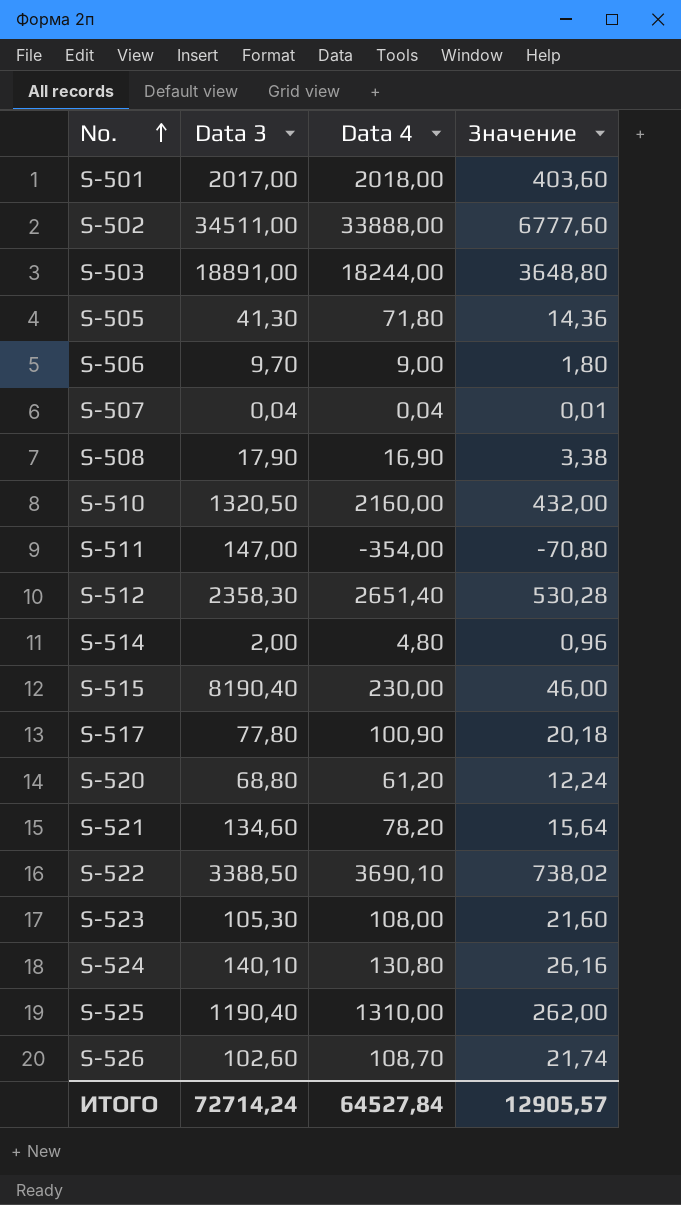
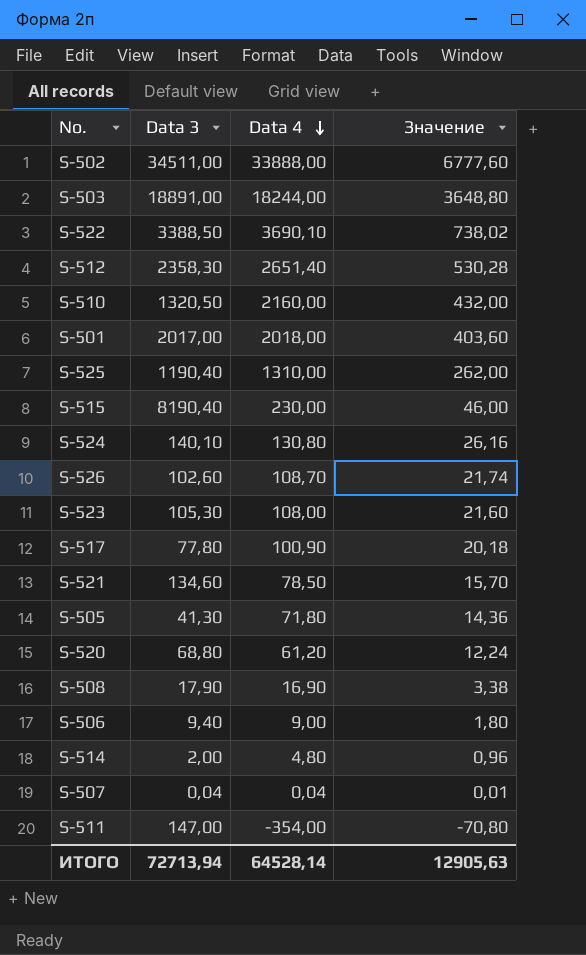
row order: No. ascending -> Data 4 descending
S-521 | Data 4: 78,20 -> 78,50
S-521 | Значение: 15,64 -> 15,70
S-506 | Data 3: 9,70 -> 9,40
ИТОГО | Data 3: 72714,24 -> 72713,94
ИТОГО | Data 4: 64527,84 -> 64528,14
ИТОГО | Значение: 12905,57 -> 12905,63

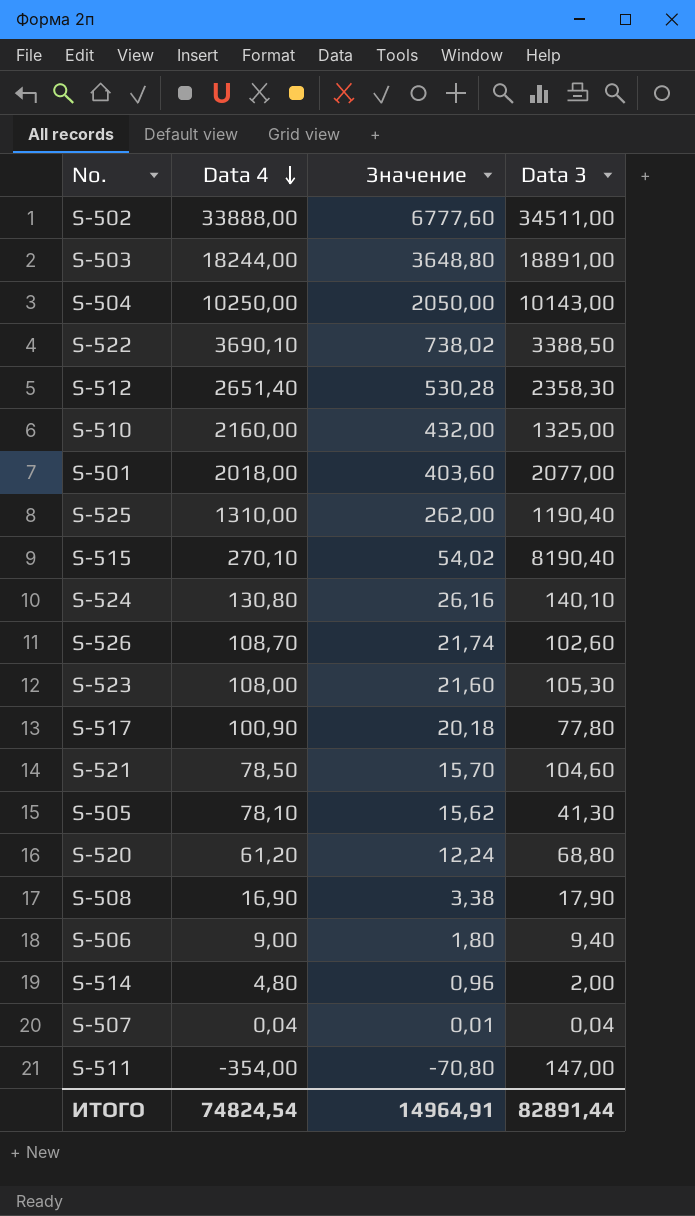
column Data 3 | position: 2 -> 4
row S-504: none -> 10250,00 | 2050,00 | 10143,00
S-510 | Data 3: 1320,50 -> 1325,00
S-501 | Data 3: 2017,00 -> 2077,00
S-515 | Data 4: 230,00 -> 270,10
S-515 | Значение: 46,00 -> 54,02
S-521 | Data 3: 134,60 -> 104,60
S-505 | Data 4: 71,80 -> 78,10
S-505 | Значение: 14,36 -> 15,62
ИТОГО | Data 4: 64528,14 -> 74824,54
ИТОГО | Значение: 12905,63 -> 14964,91
ИТОГО | Data 3: 72713,94 -> 82891,44

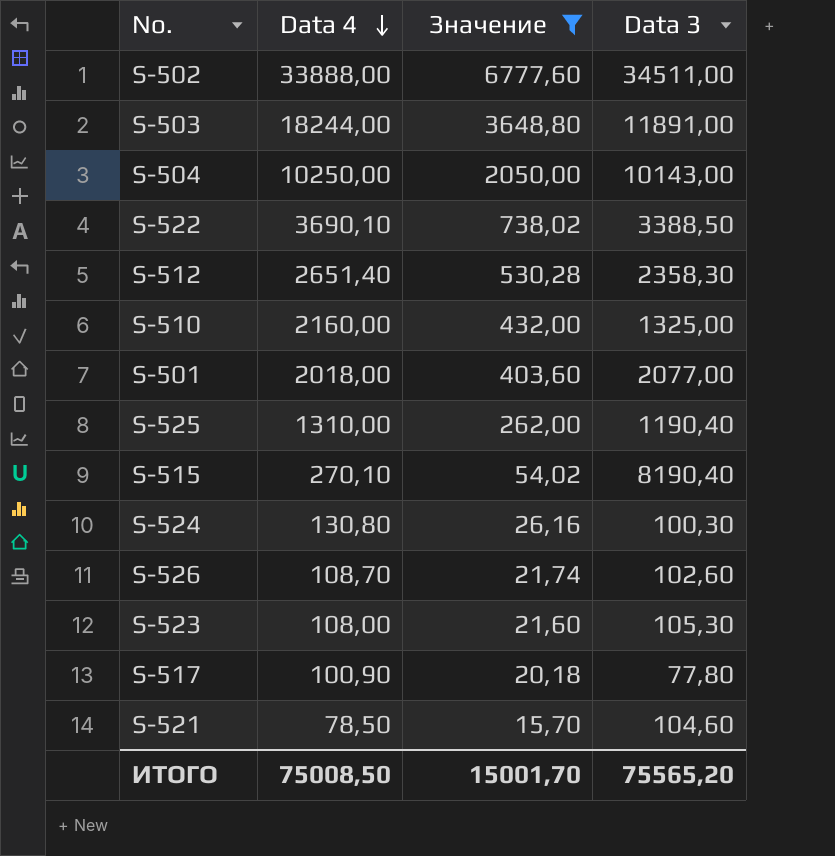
filter: none -> Значение >= 15,70
S-503 | Data 3: 18891,00 -> 11891,00
S-524 | Data 3: 140,10 -> 100,30
ИТОГО | Data 4: 74824,54 -> 75008,50
ИТОГО | Значение: 14964,91 -> 15001,70
ИТОГО | Data 3: 82891,44 -> 75565,20

